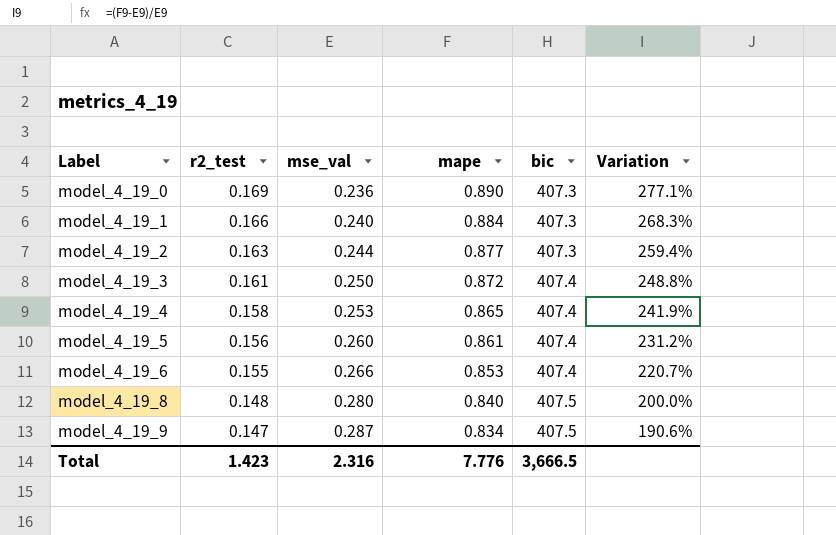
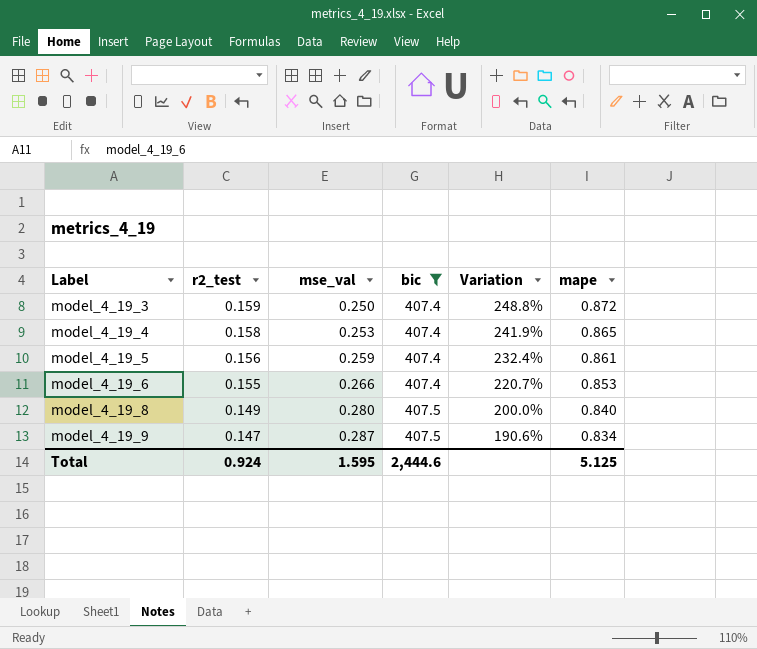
filter: none -> bic != 407.3
column mape | position: 4 -> 6
model_4_19_3 | r2_test: 0.161 -> 0.159
model_4_19_5 | mse_val: 0.260 -> 0.259
model_4_19_5 | Variation: 231.2% -> 232.4%
model_4_19_8 | r2_test: 0.148 -> 0.149
Total | r2_test: 1.423 -> 0.924
Total | mse_val: 2.316 -> 1.595
Total | bic: 3,666.5 -> 2,444.6
Total | mape: 7.776 -> 5.125

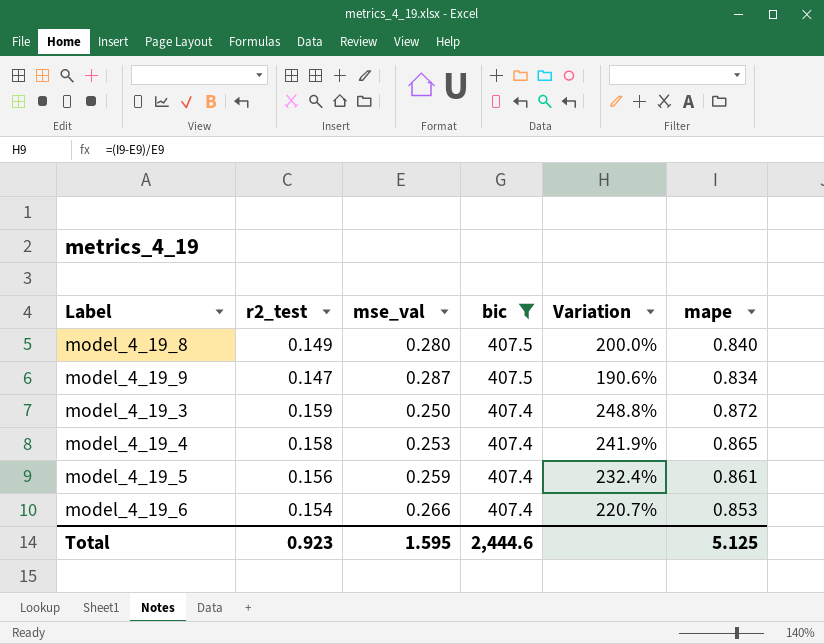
row order: Label ascending -> bic descending
model_4_19_6 | r2_test: 0.155 -> 0.154
Total | r2_test: 0.924 -> 0.923

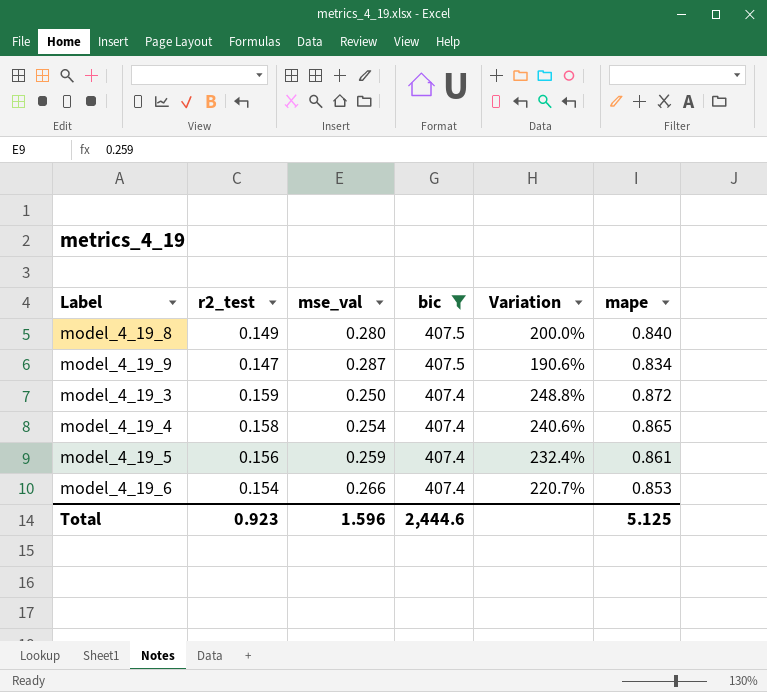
model_4_19_4 | mse_val: 0.253 -> 0.254
model_4_19_4 | Variation: 241.9% -> 240.6%
Total | mse_val: 1.595 -> 1.596

